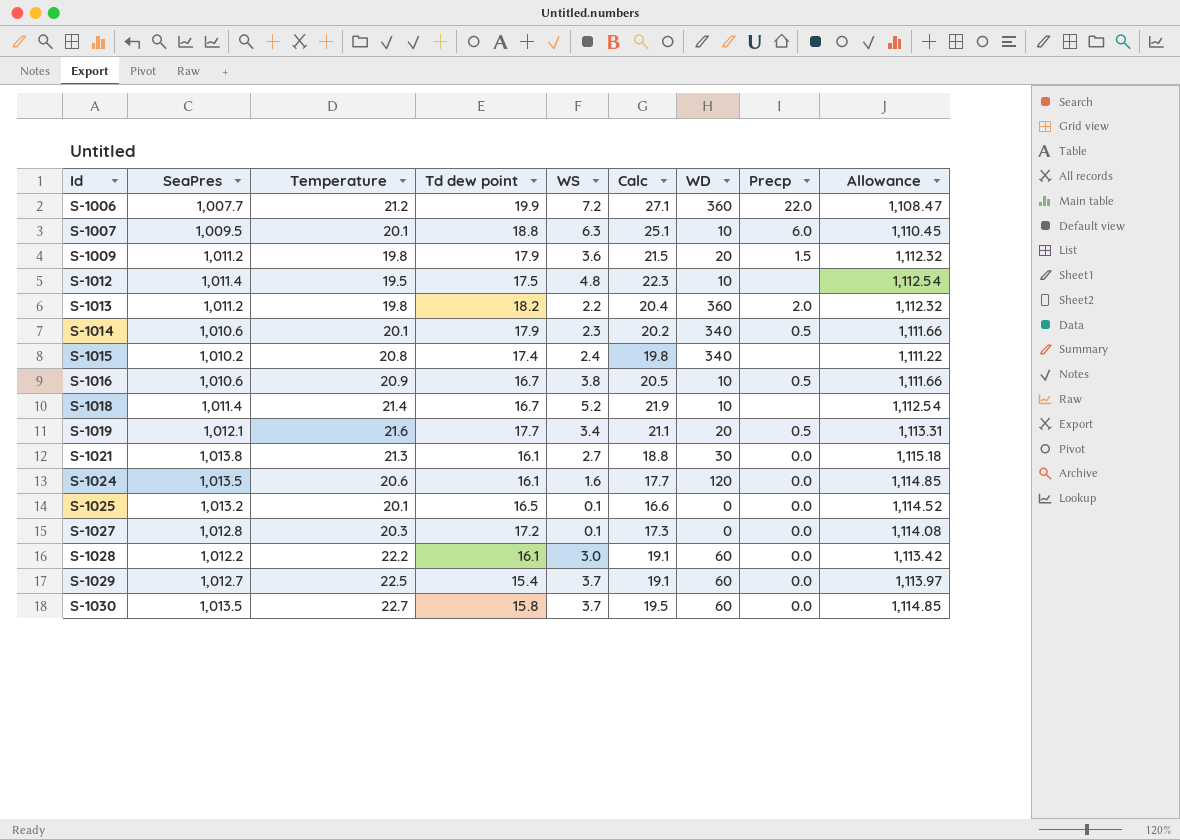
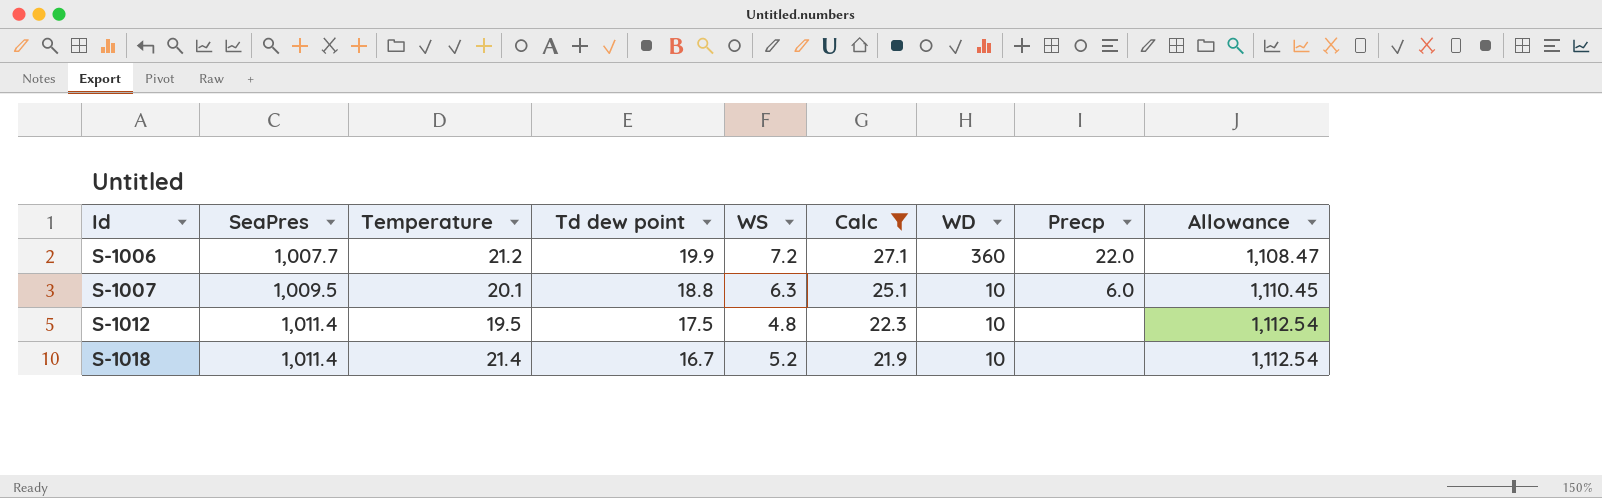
filter: none -> Calc >= 21.9

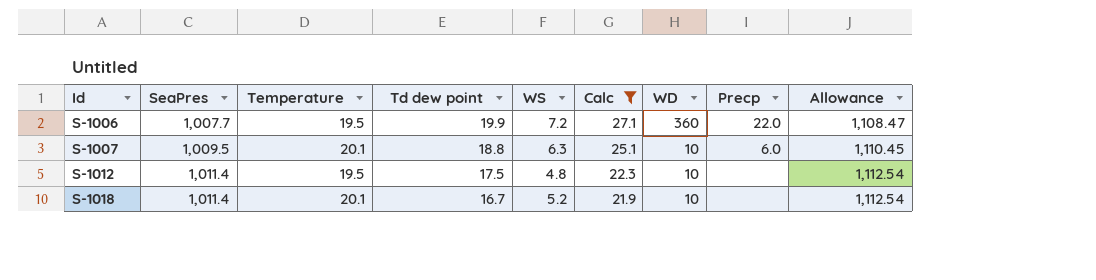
S-1006 | Temperature: 21.2 -> 19.5
S-1018 | Temperature: 21.4 -> 20.1

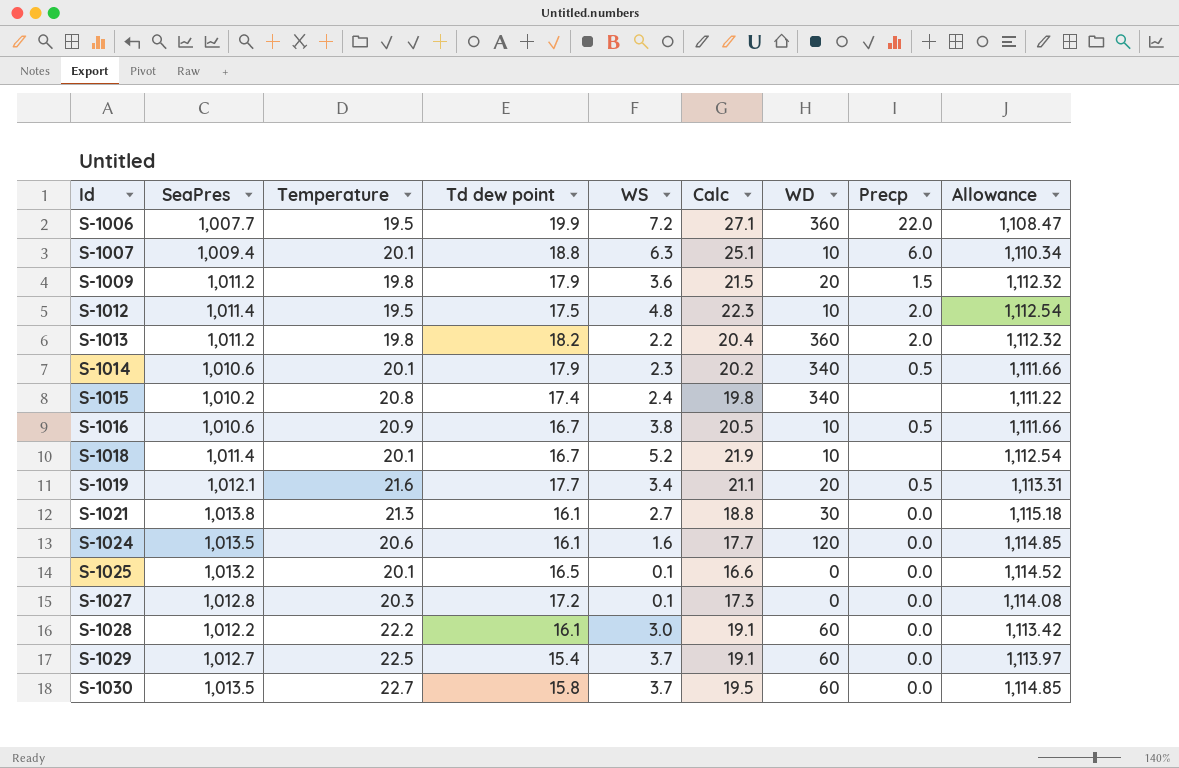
filter: Calc >= 21.9 -> none
S-1007 | SeaPres: 1,009.5 -> 1,009.4
S-1007 | Allowance: 1,110.45 -> 1,110.34
S-1012 | Precp: none -> 2.0

